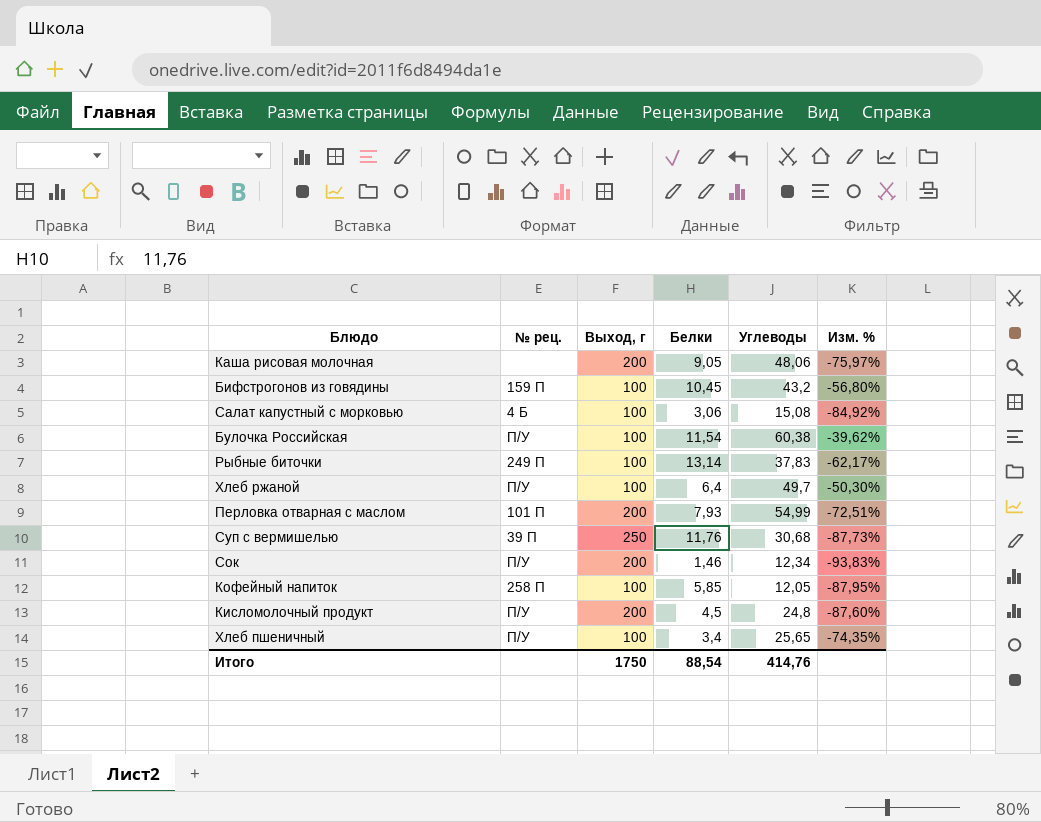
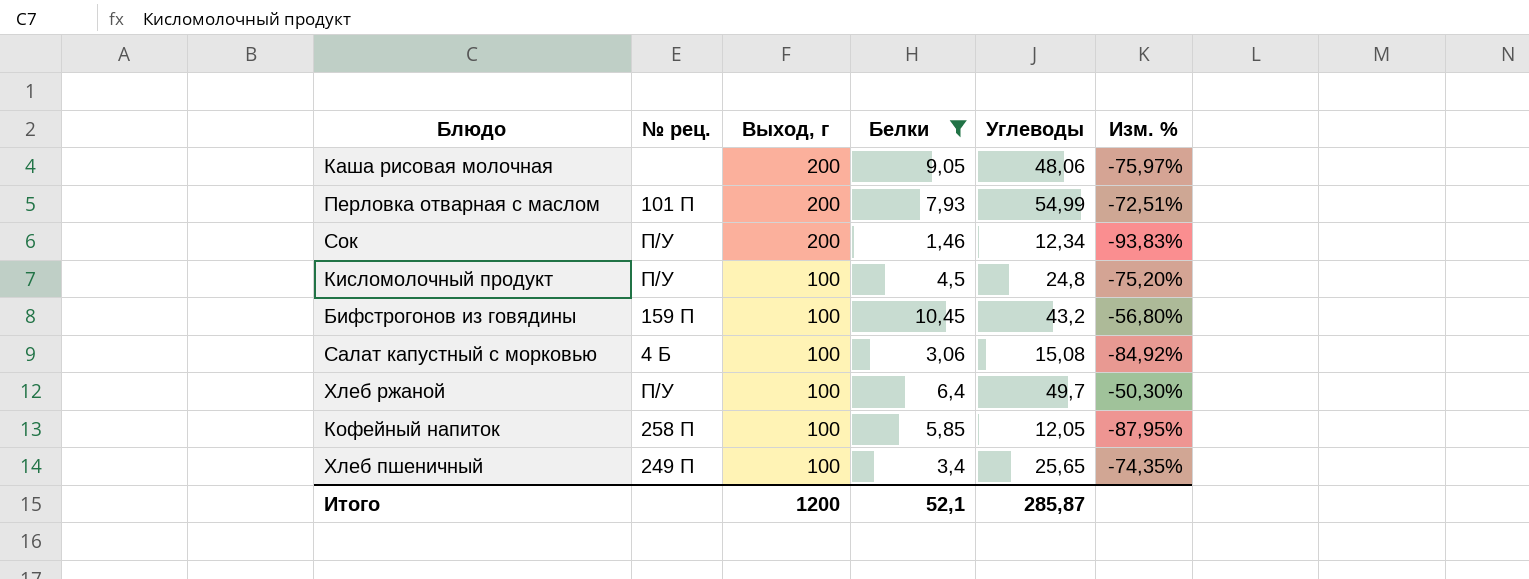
filter: none -> Белки <= 10,45
row order: none -> Выход, г descending
Кисломолочный продукт | Выход, г: 200 -> 100
Кисломолочный продукт | Изм. %: -87,60% -> -75,20%
Хлеб пшеничный | № рец.: П/У -> 249 П
Итого | Выход, г: 1750 -> 1200
Итого | Белки: 88,54 -> 52,1
Итого | Углеводы: 414,76 -> 285,87

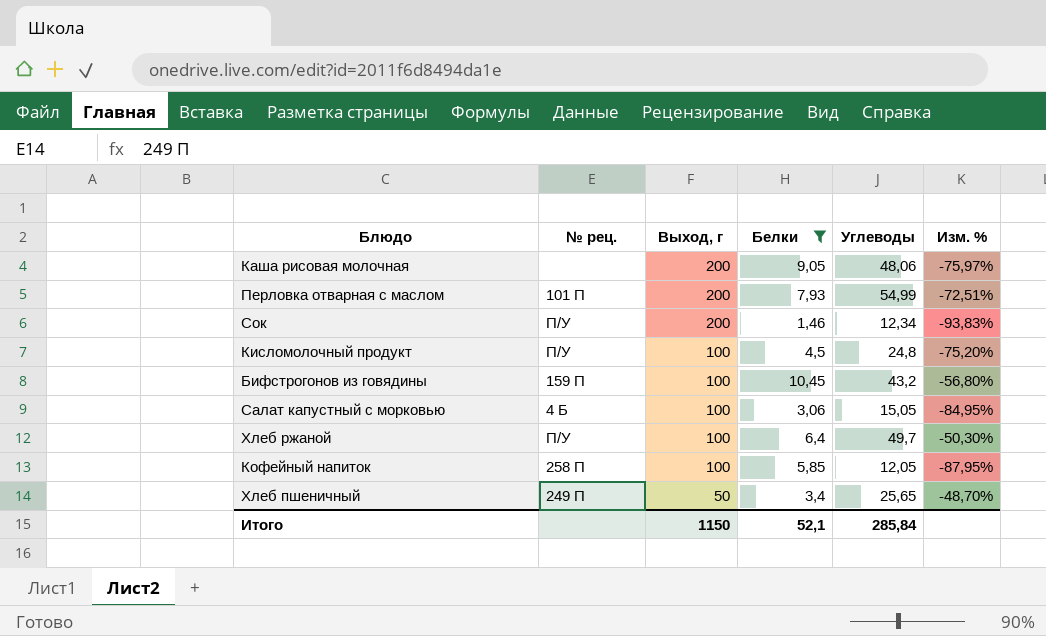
Салат капустный с морковью | Углеводы: 15,08 -> 15,05
Салат капустный с морковью | Изм. %: -84,92% -> -84,95%
Хлеб пшеничный | Выход, г: 100 -> 50
Хлеб пшеничный | Изм. %: -74,35% -> -48,70%
Итого | Выход, г: 1200 -> 1150
Итого | Углеводы: 285,87 -> 285,84

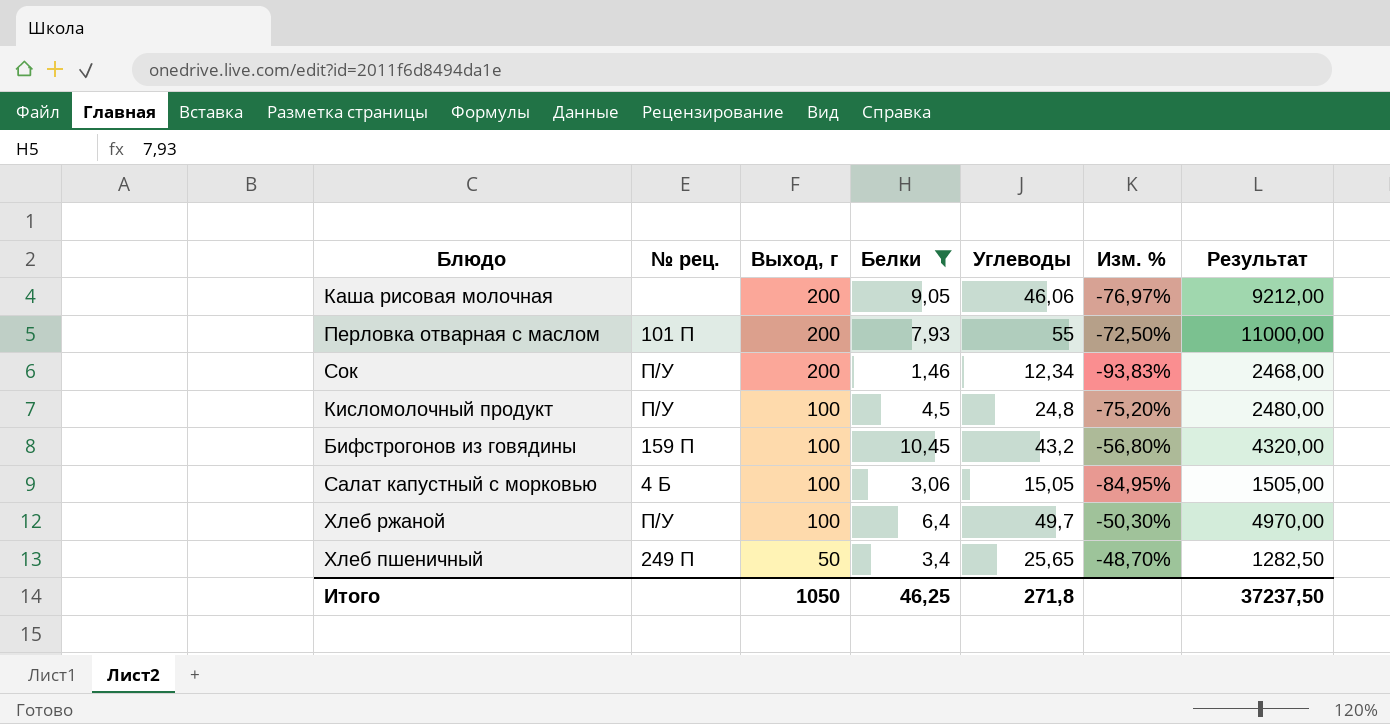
column Результат | formula: none -> [Выход, г] * [Углеводы]
row Кофейный напиток: 258 П | 100 | 5,85 | 12,05 | -87,95% -> none
Каша рисовая молочная | Углеводы: 48,06 -> 46,06
Каша рисовая молочная | Изм. %: -75,97% -> -76,97%
Перловка отварная с маслом | Углеводы: 54,99 -> 55
Перловка отварная с маслом | Изм. %: -72,51% -> -72,50%
Итого | Выход, г: 1150 -> 1050
Итого | Белки: 52,1 -> 46,25
Итого | Углеводы: 285,84 -> 271,8

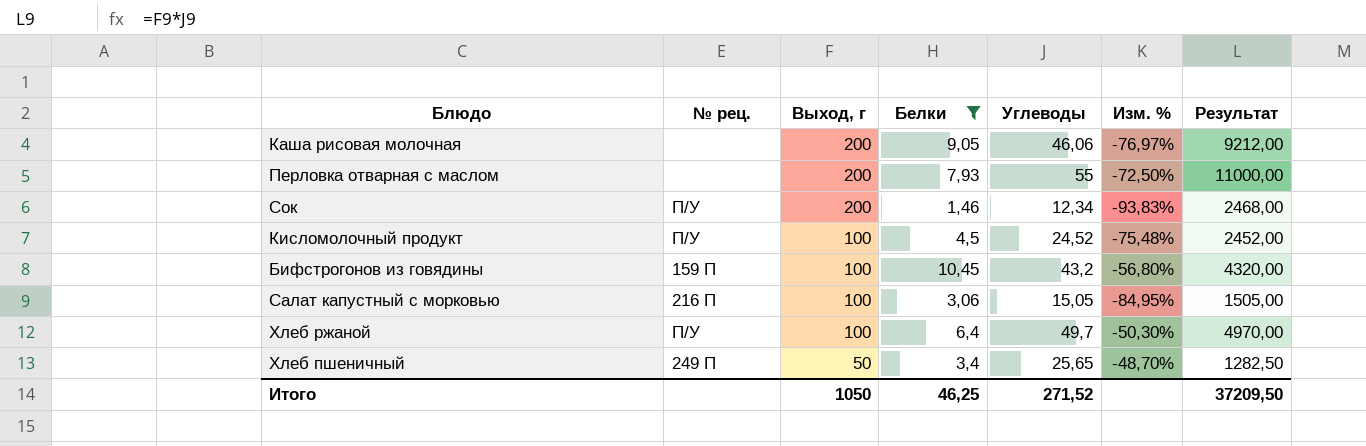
Перловка отварная с маслом | № рец.: 101 П -> none
Кисломолочный продукт | Углеводы: 24,8 -> 24,52
Кисломолочный продукт | Изм. %: -75,20% -> -75,48%
Кисломолочный продукт | Результат: 2480,00 -> 2452,00
Салат капустный с морковью | № рец.: 4 Б -> 216 П
Итого | Углеводы: 271,8 -> 271,52
Итого | Результат: 37237,50 -> 37209,50

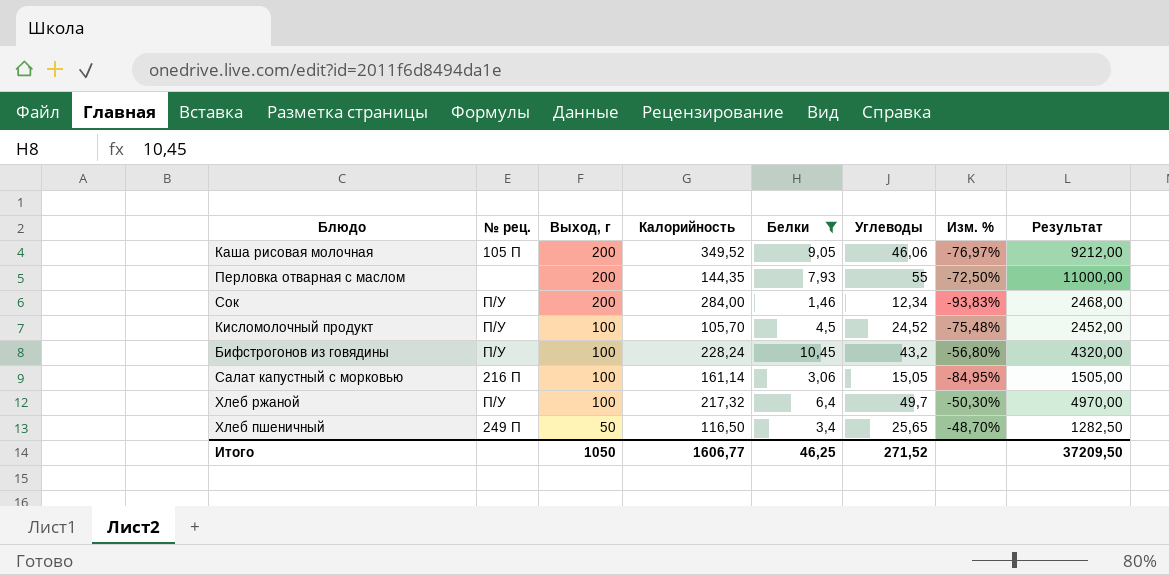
column Калорийность | position: none -> 4
Каша рисовая молочная | № рец.: none -> 105 П
Бифстрогонов из говядины | № рец.: 159 П -> П/У

